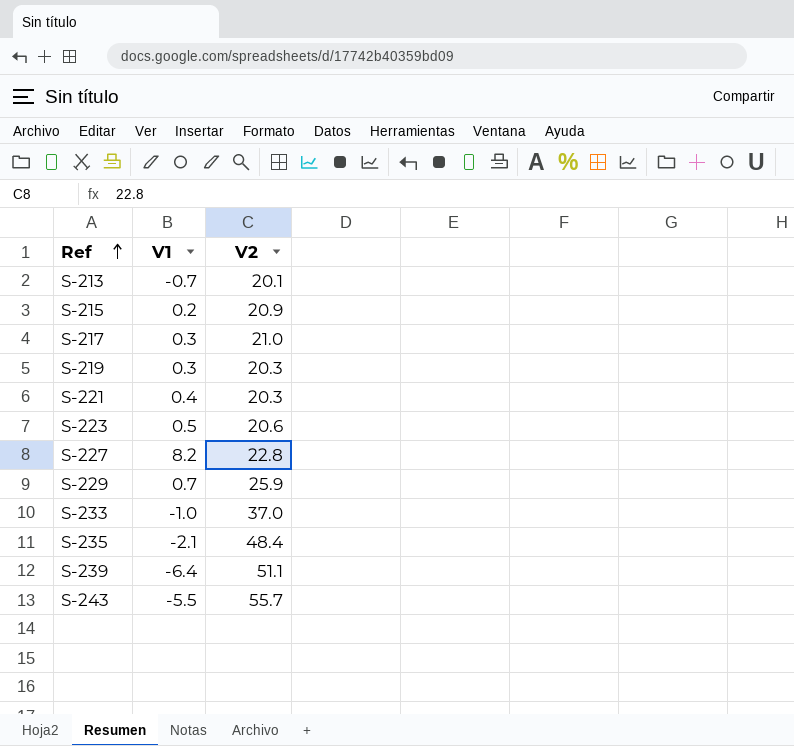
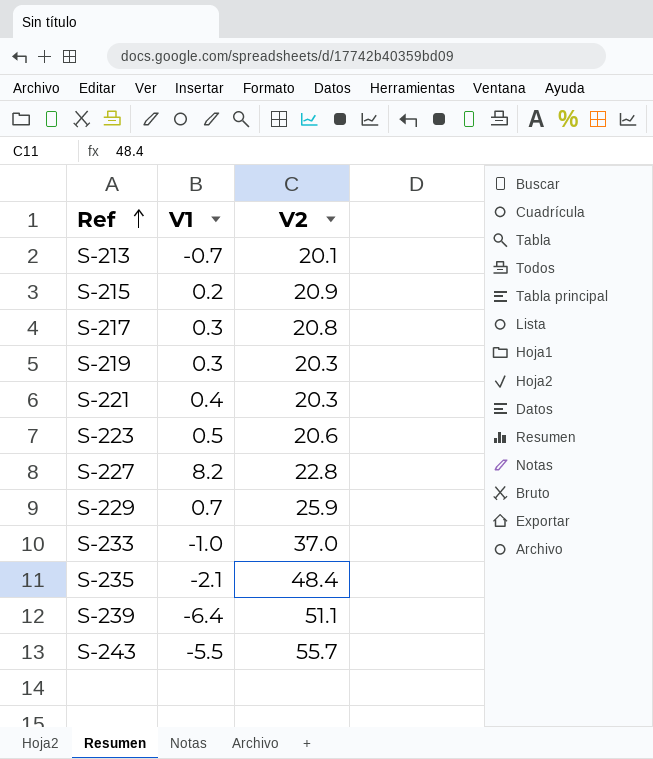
S-217 | V2: 21.0 -> 20.8

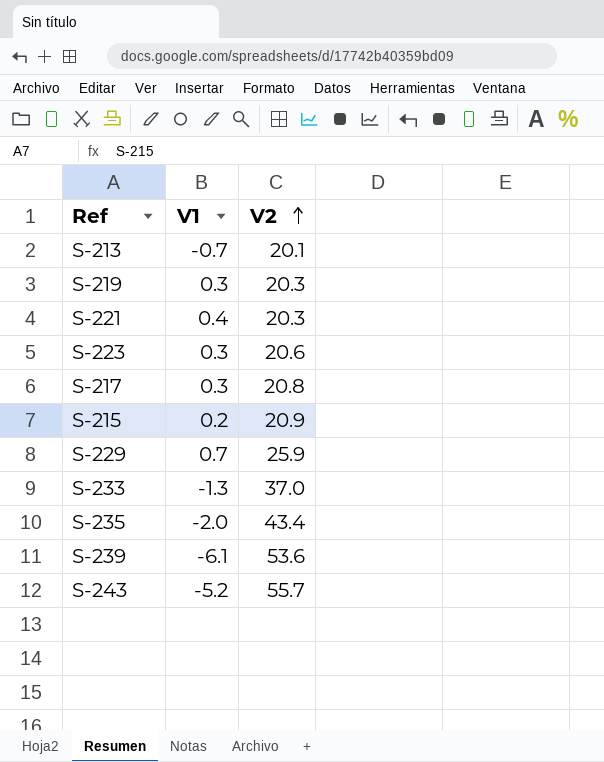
row order: Ref ascending -> V2 ascending
row S-227: 8.2 | 22.8 -> none
S-223 | V1: 0.5 -> 0.3
S-233 | V1: -1.0 -> -1.3
S-235 | V1: -2.1 -> -2.0
S-235 | V2: 48.4 -> 43.4
S-239 | V1: -6.4 -> -6.1
S-239 | V2: 51.1 -> 53.6
S-243 | V1: -5.5 -> -5.2

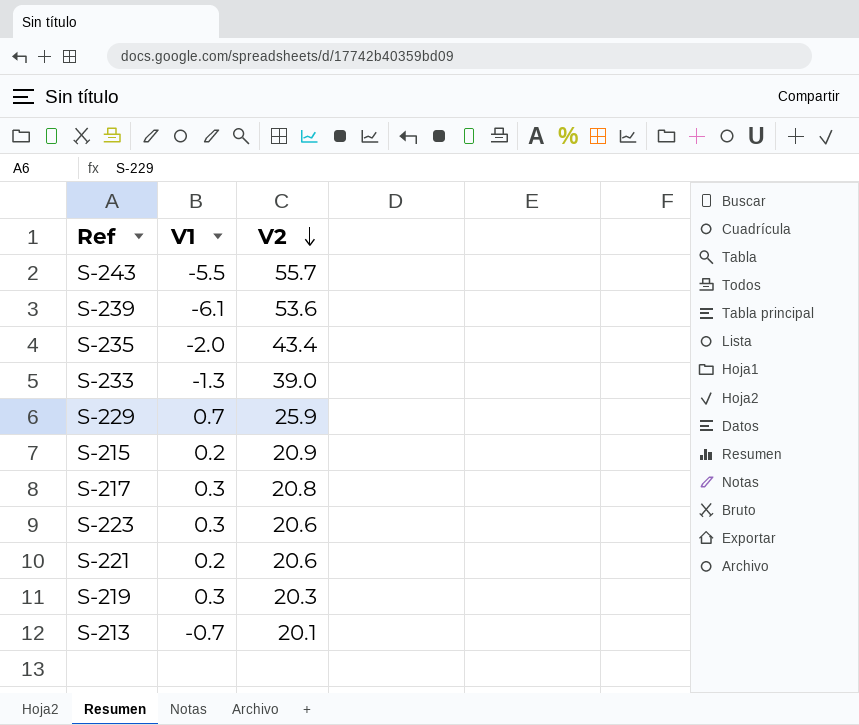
row order: V2 ascending -> V2 descending
S-243 | V1: -5.2 -> -5.5
S-233 | V2: 37.0 -> 39.0
S-221 | V1: 0.4 -> 0.2
S-221 | V2: 20.3 -> 20.6

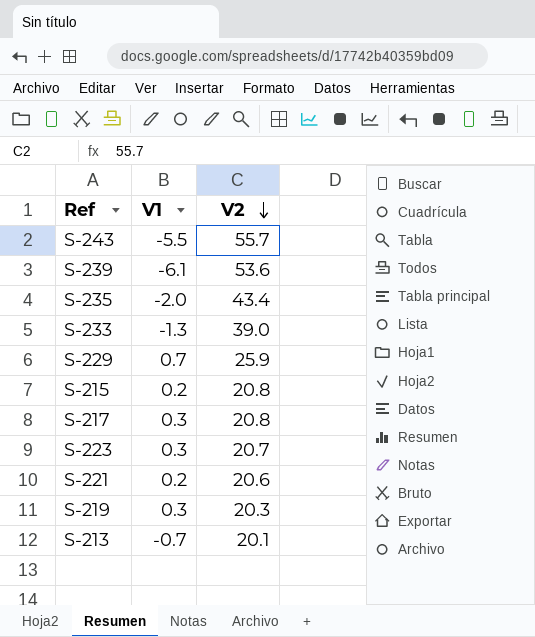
S-215 | V2: 20.9 -> 20.8
S-223 | V2: 20.6 -> 20.7

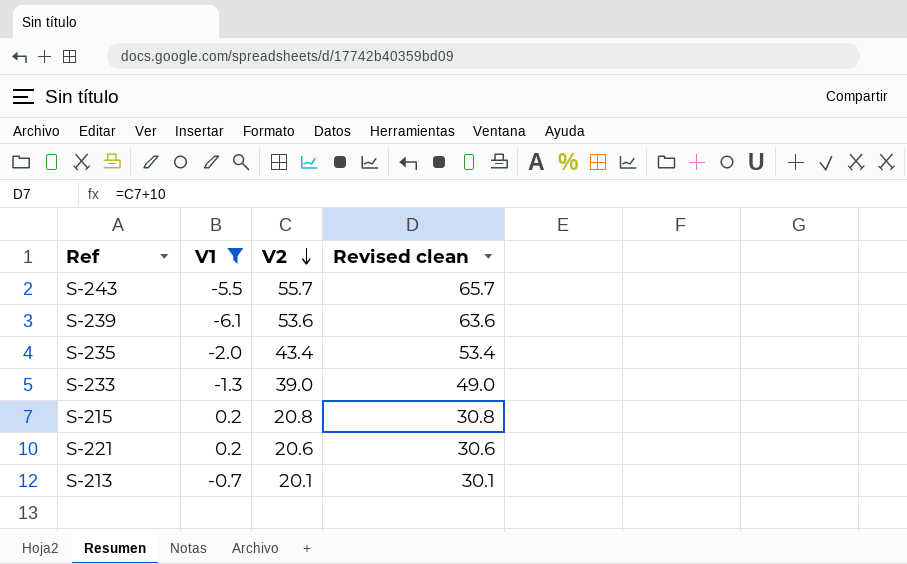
filter: none -> V1 <= 0.2
column Revised clean | formula: none -> [V2] + 10

